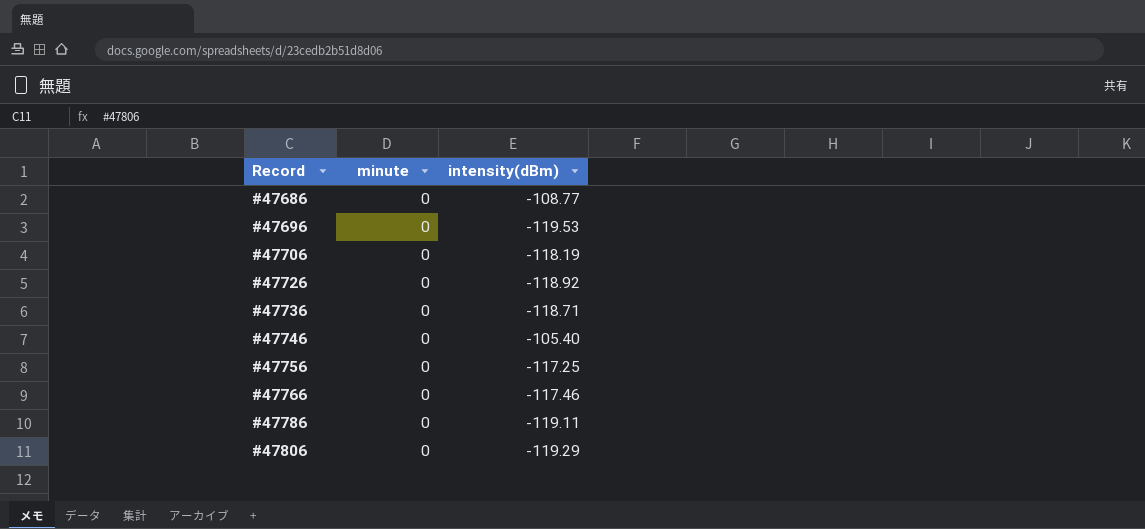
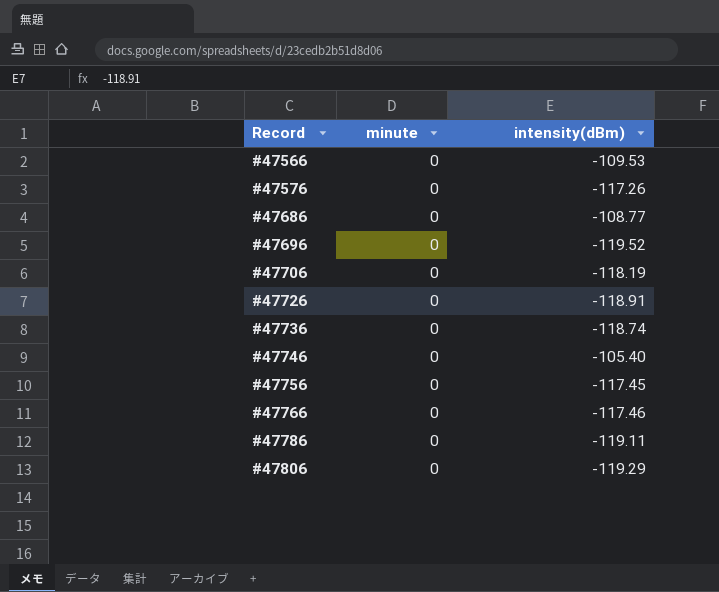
row #47566: none -> 0 | -109.53
row #47576: none -> 0 | -117.26
#47696 | intensity(dBm): -119.53 -> -119.52
#47726 | intensity(dBm): -118.92 -> -118.91
#47736 | intensity(dBm): -118.71 -> -118.74
#47756 | intensity(dBm): -117.25 -> -117.45

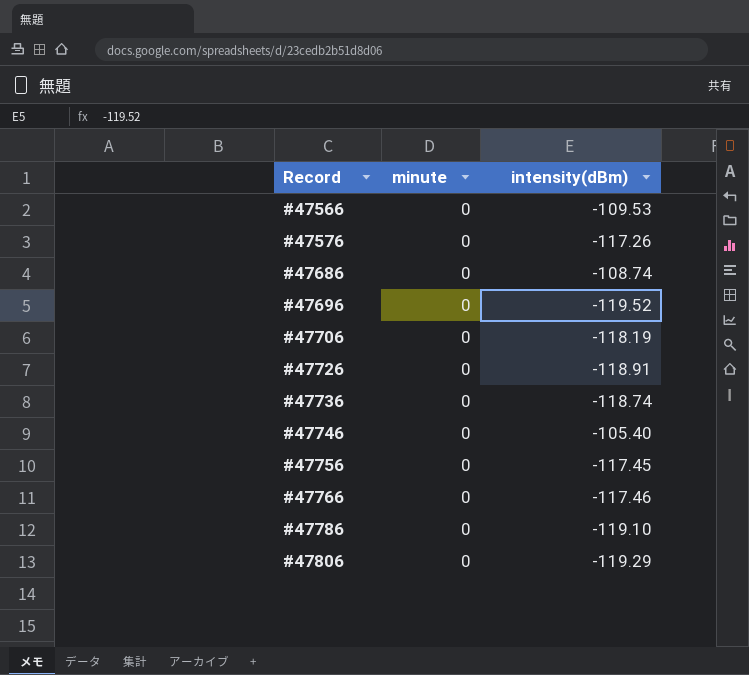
#47686 | intensity(dBm): -108.77 -> -108.74
#47786 | intensity(dBm): -119.11 -> -119.10

